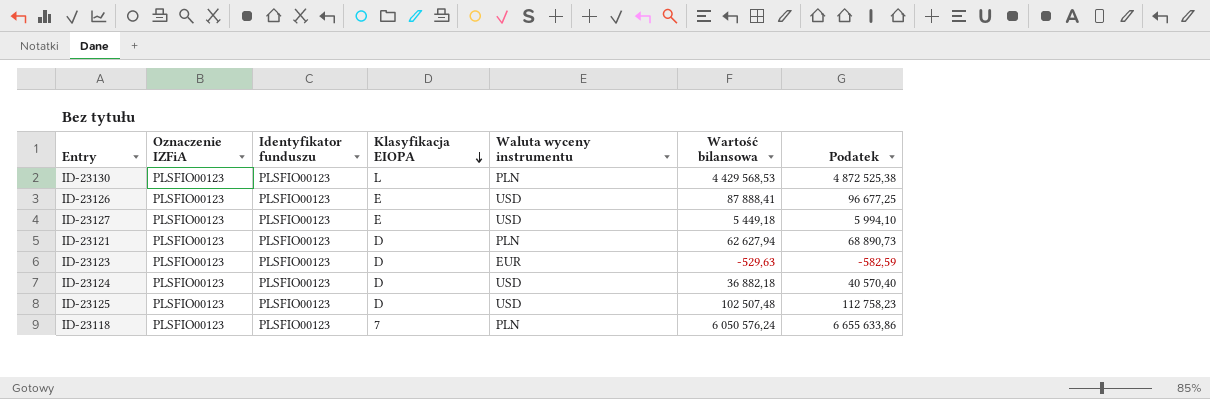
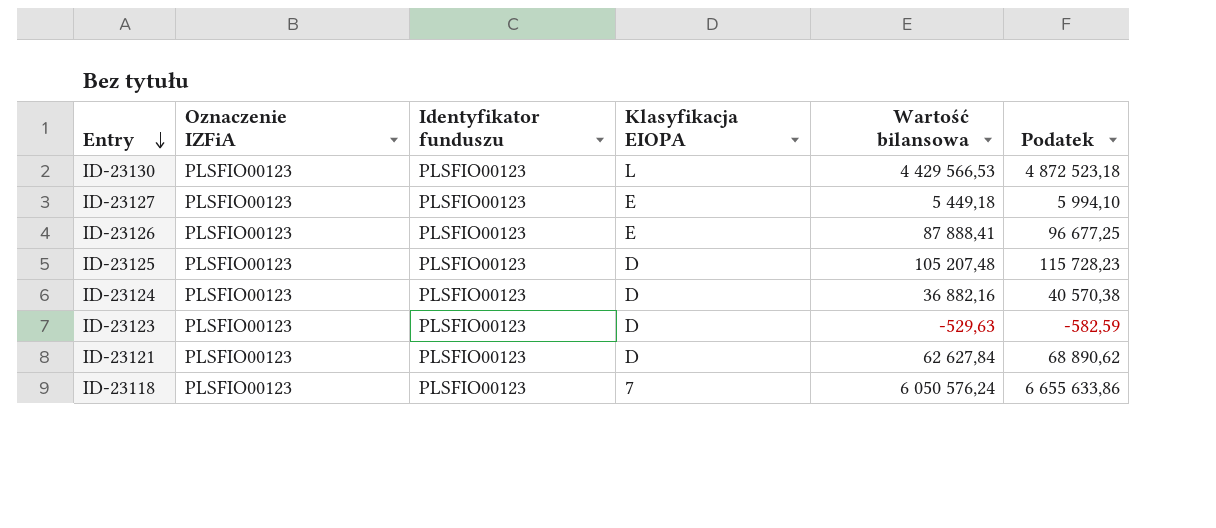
row order: Klasyfikacja EIOPA descending -> Entry descending
column Waluta wyceny instrumentu | position: 5 -> none
ID-23130 | Wartość bilansowa: 4 429 568,53 -> 4 429 566,53
ID-23130 | Podatek: 4 872 525,38 -> 4 872 523,18
ID-23125 | Wartość bilansowa: 102 507,48 -> 105 207,48
ID-23125 | Podatek: 112 758,23 -> 115 728,23
ID-23124 | Wartość bilansowa: 36 882,18 -> 36 882,16
ID-23124 | Podatek: 40 570,40 -> 40 570,38
ID-23121 | Wartość bilansowa: 62 627,94 -> 62 627,84
ID-23121 | Podatek: 68 890,73 -> 68 890,62

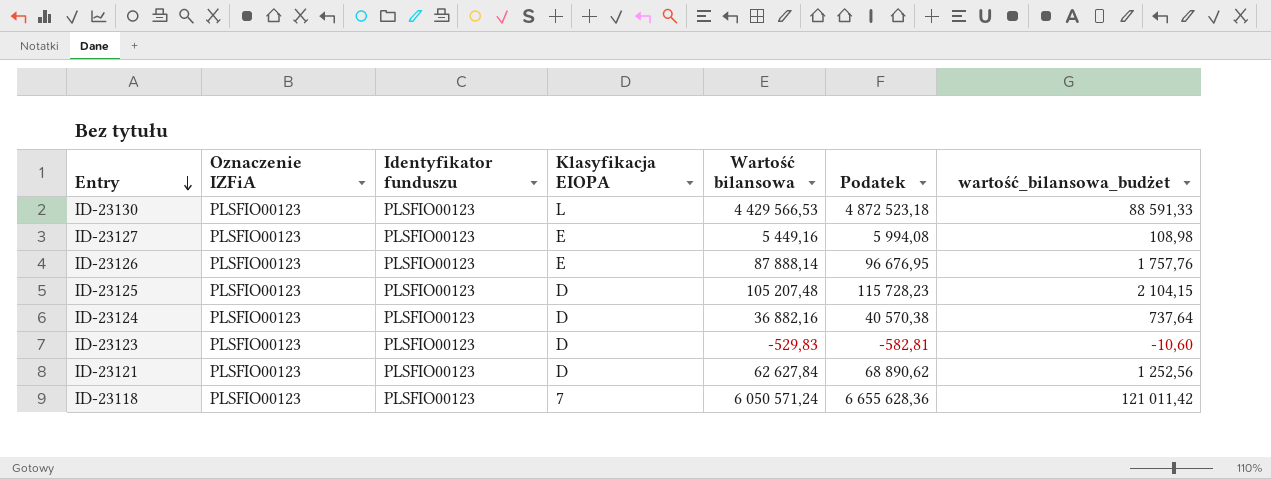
column wartość_bilansowa_budżet | formula: none -> [Wartość bilansowa] * 0,02
ID-23127 | Wartość bilansowa: 5 449,18 -> 5 449,16
ID-23127 | Podatek: 5 994,10 -> 5 994,08
ID-23126 | Wartość bilansowa: 87 888,41 -> 87 888,14
ID-23126 | Podatek: 96 677,25 -> 96 676,95
ID-23123 | Wartość bilansowa: -529,63 -> -529,83
ID-23123 | Podatek: -582,59 -> -582,81
ID-23118 | Wartość bilansowa: 6 050 576,24 -> 6 050 571,24
ID-23118 | Podatek: 6 655 633,86 -> 6 655 628,36

